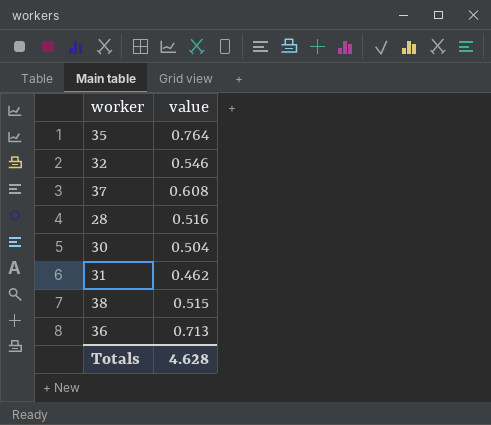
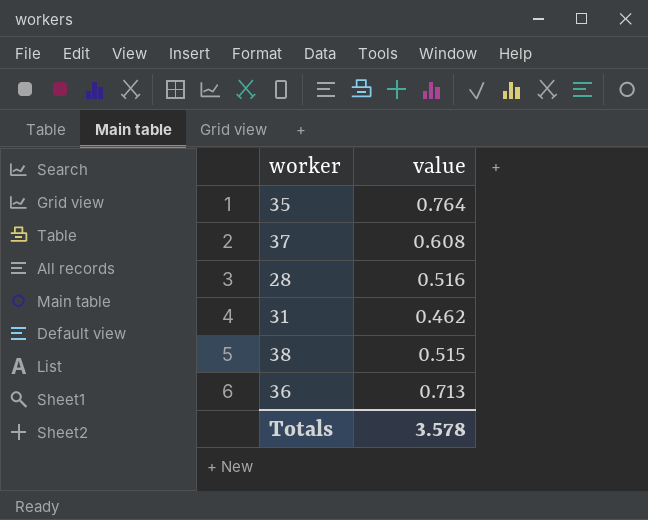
row 32: 0.546 -> none
row 30: 0.504 -> none
Totals | value: 4.628 -> 3.578

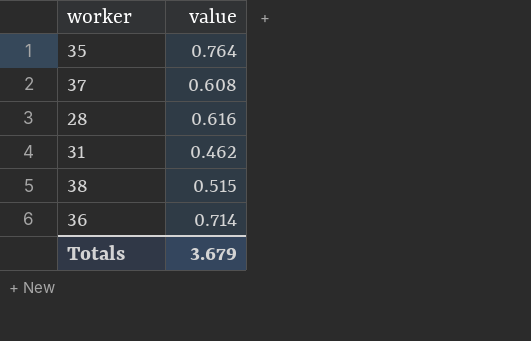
28 | value: 0.516 -> 0.616
36 | value: 0.713 -> 0.714
Totals | value: 3.578 -> 3.679

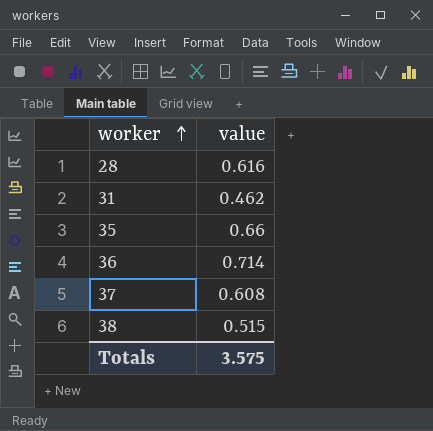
row order: none -> worker ascending
35 | value: 0.764 -> 0.66
Totals | value: 3.679 -> 3.575

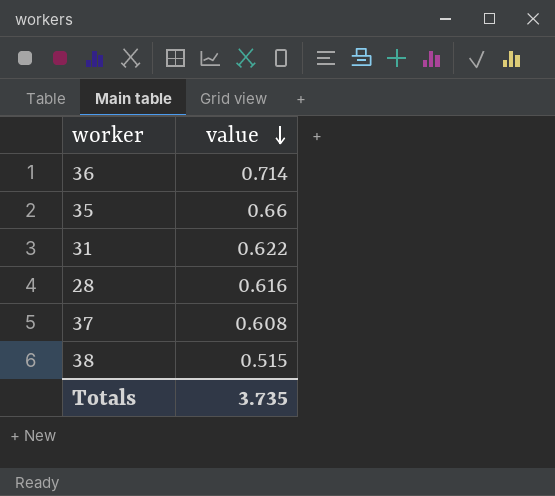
row order: worker ascending -> value descending
31 | value: 0.462 -> 0.622
Totals | value: 3.575 -> 3.735

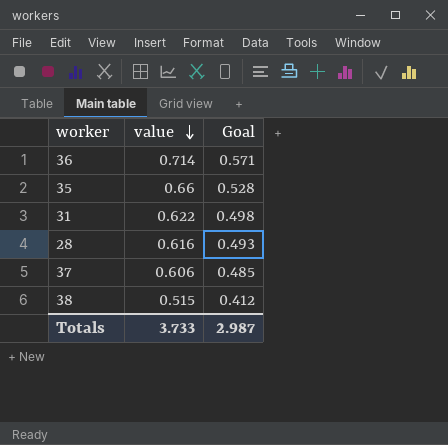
column Goal | formula: none -> [value] * 0.8
37 | value: 0.608 -> 0.606
Totals | value: 3.735 -> 3.733

